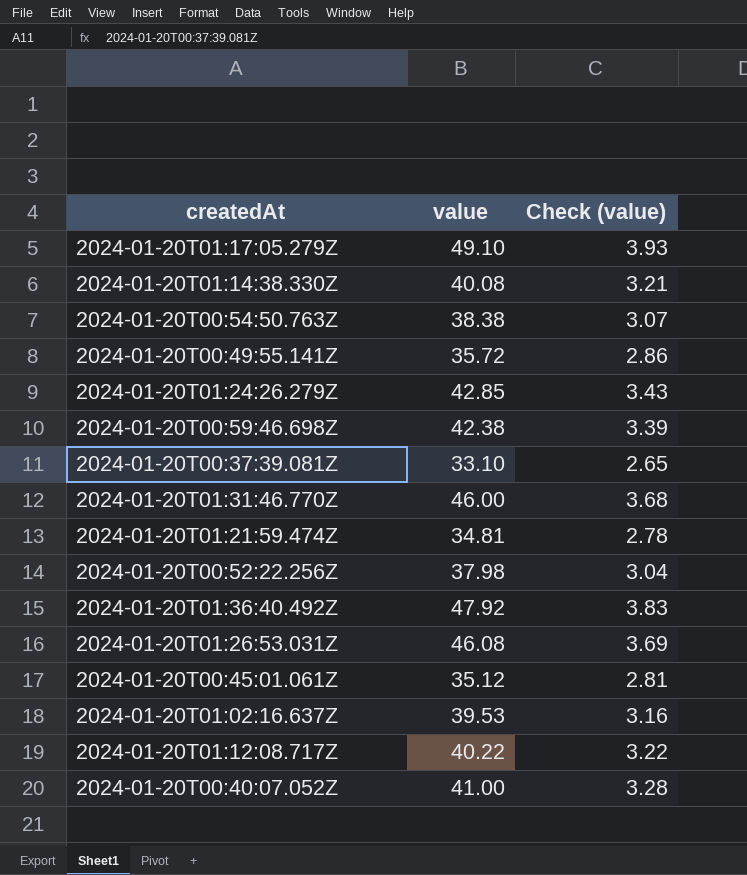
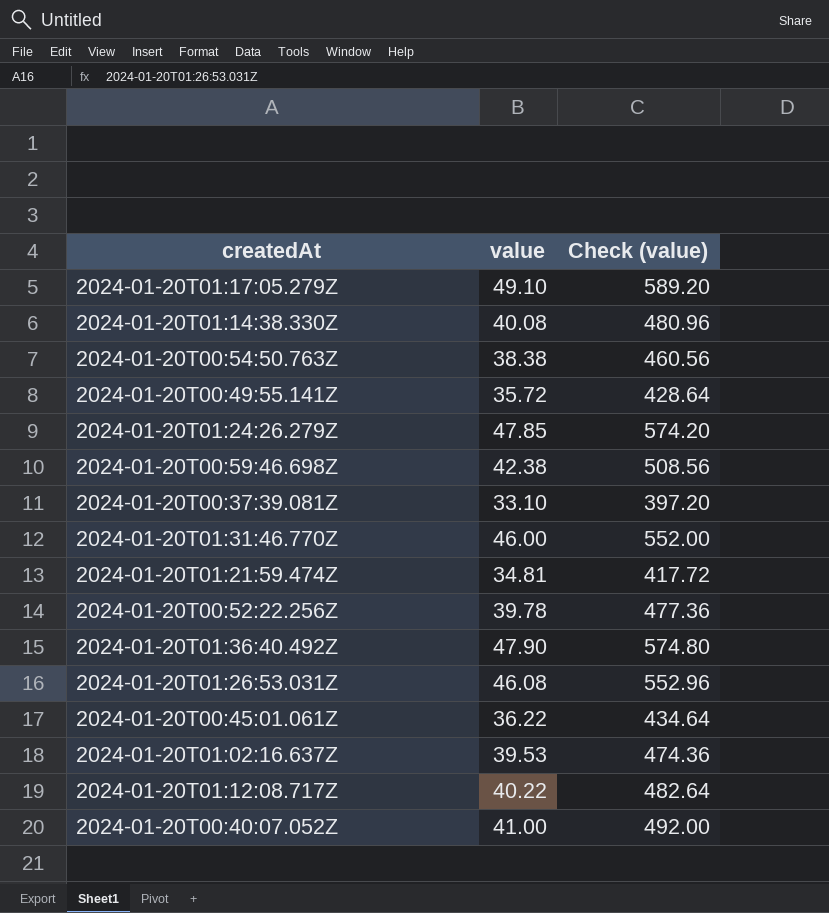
column Check (value) | formula: [value] * 0.08 -> [value] * 12
2024-01-20T01:24:26.279Z | value: 42.85 -> 47.85
2024-01-20T00:52:22.256Z | value: 37.98 -> 39.78
2024-01-20T01:36:40.492Z | value: 47.92 -> 47.90
2024-01-20T00:45:01.061Z | value: 35.12 -> 36.22

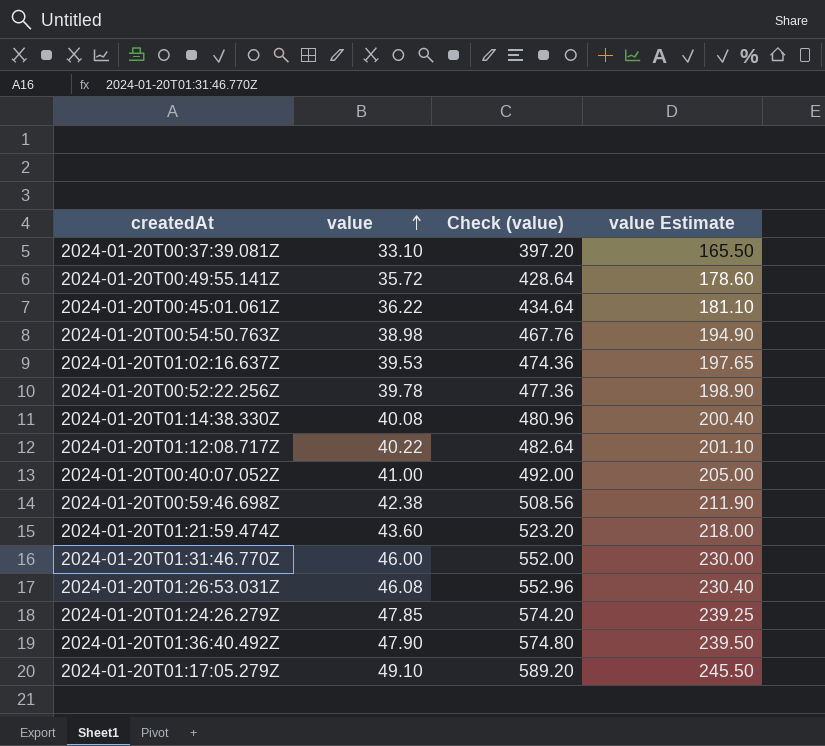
row order: none -> value ascending
column value Estimate | formula: none -> [value] * 5
2024-01-20T00:54:50.763Z | value: 38.38 -> 38.98
2024-01-20T00:54:50.763Z | Check (value): 460.56 -> 467.76
2024-01-20T01:21:59.474Z | value: 34.81 -> 43.60
2024-01-20T01:21:59.474Z | Check (value): 417.72 -> 523.20

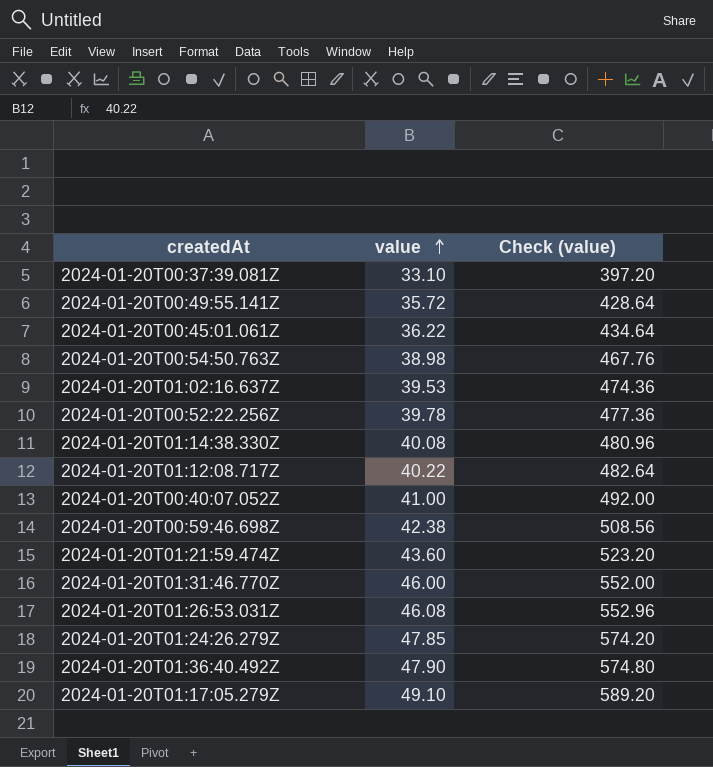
column value Estimate | formula: [value] * 5 -> none

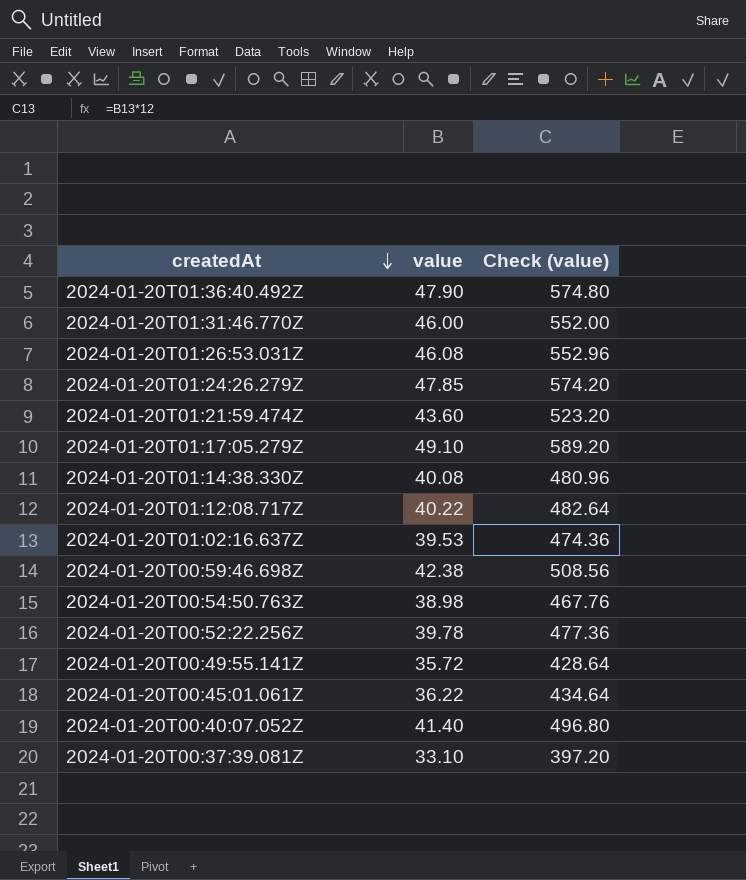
row order: value ascending -> createdAt descending
2024-01-20T00:40:07.052Z | value: 41.00 -> 41.40
2024-01-20T00:40:07.052Z | Check (value): 492.00 -> 496.80

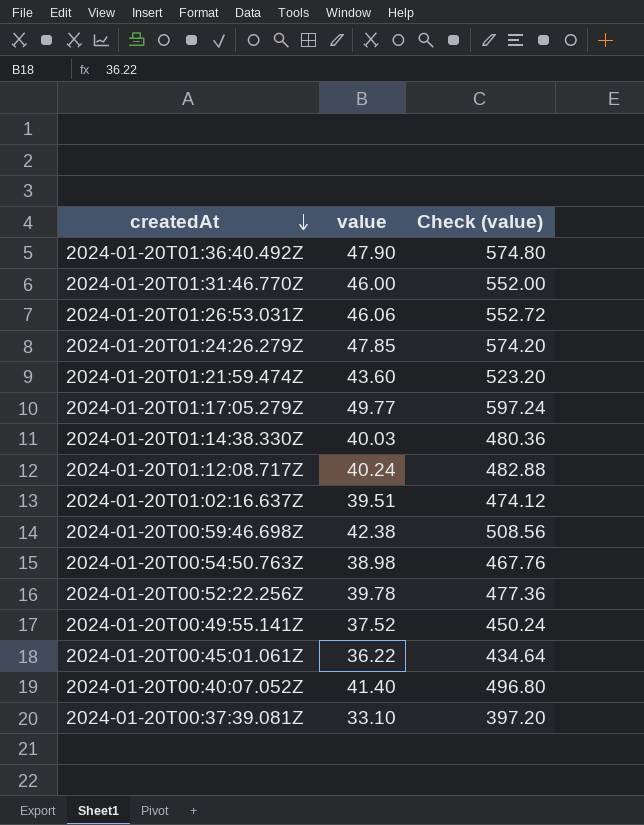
2024-01-20T01:26:53.031Z | value: 46.08 -> 46.06
2024-01-20T01:26:53.031Z | Check (value): 552.96 -> 552.72
2024-01-20T01:17:05.279Z | value: 49.10 -> 49.77
2024-01-20T01:17:05.279Z | Check (value): 589.20 -> 597.24
2024-01-20T01:14:38.330Z | value: 40.08 -> 40.03
2024-01-20T01:14:38.330Z | Check (value): 480.96 -> 480.36
2024-01-20T01:12:08.717Z | value: 40.22 -> 40.24
2024-01-20T01:12:08.717Z | Check (value): 482.64 -> 482.88
2024-01-20T01:02:16.637Z | value: 39.53 -> 39.51
2024-01-20T01:02:16.637Z | Check (value): 474.36 -> 474.12
2024-01-20T00:49:55.141Z | value: 35.72 -> 37.52
2024-01-20T00:49:55.141Z | Check (value): 428.64 -> 450.24

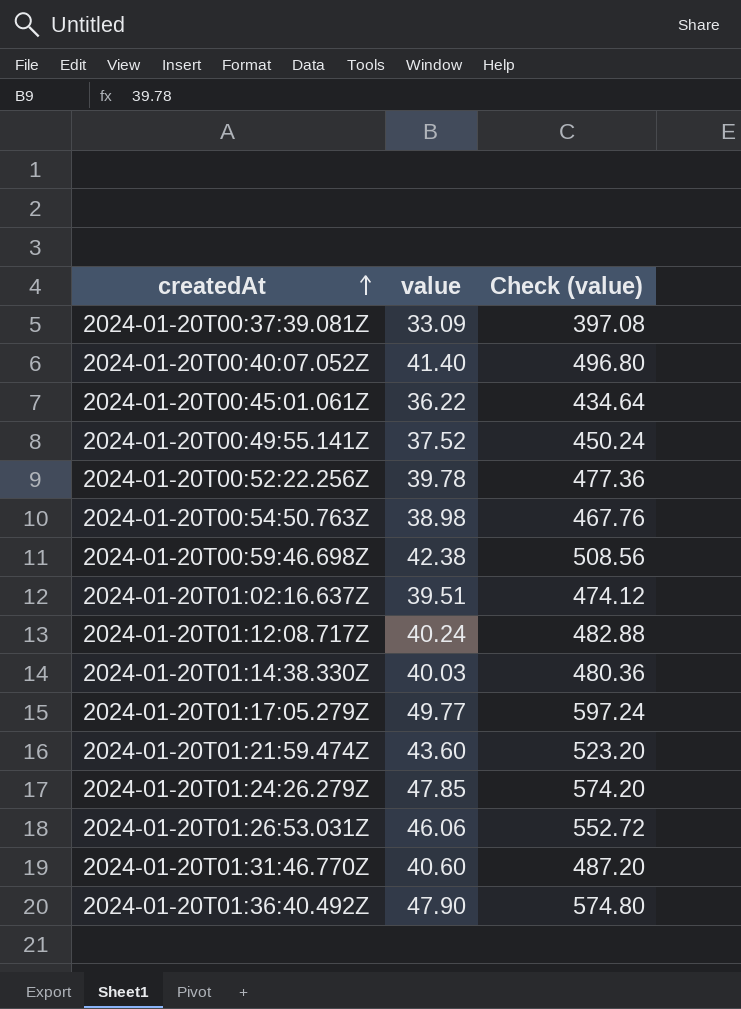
row order: createdAt descending -> createdAt ascending
2024-01-20T00:37:39.081Z | value: 33.10 -> 33.09
2024-01-20T00:37:39.081Z | Check (value): 397.20 -> 397.08
2024-01-20T01:31:46.770Z | value: 46.00 -> 40.60
2024-01-20T01:31:46.770Z | Check (value): 552.00 -> 487.20

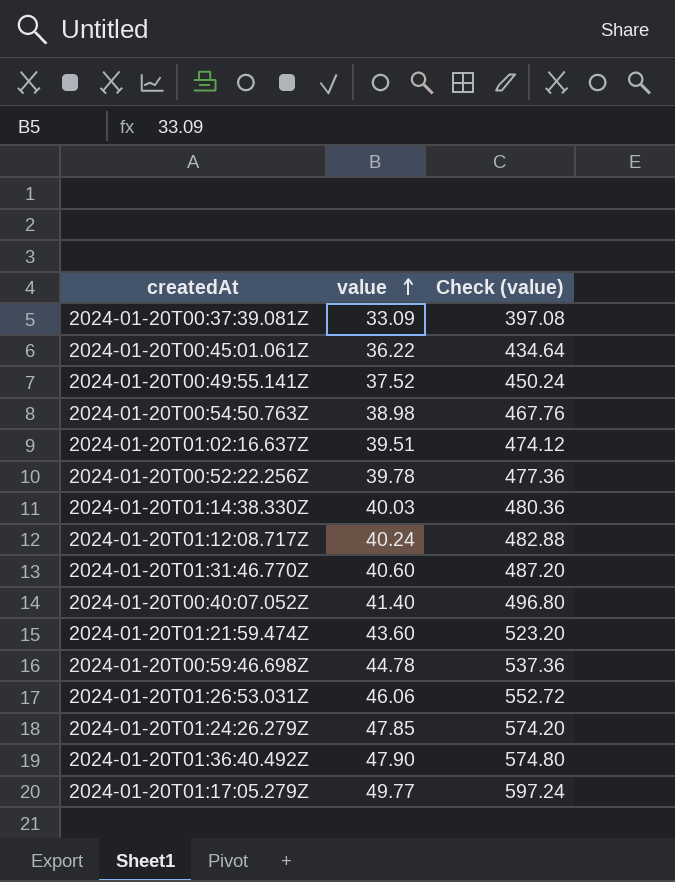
row order: createdAt ascending -> value ascending
2024-01-20T00:59:46.698Z | value: 42.38 -> 44.78
2024-01-20T00:59:46.698Z | Check (value): 508.56 -> 537.36

